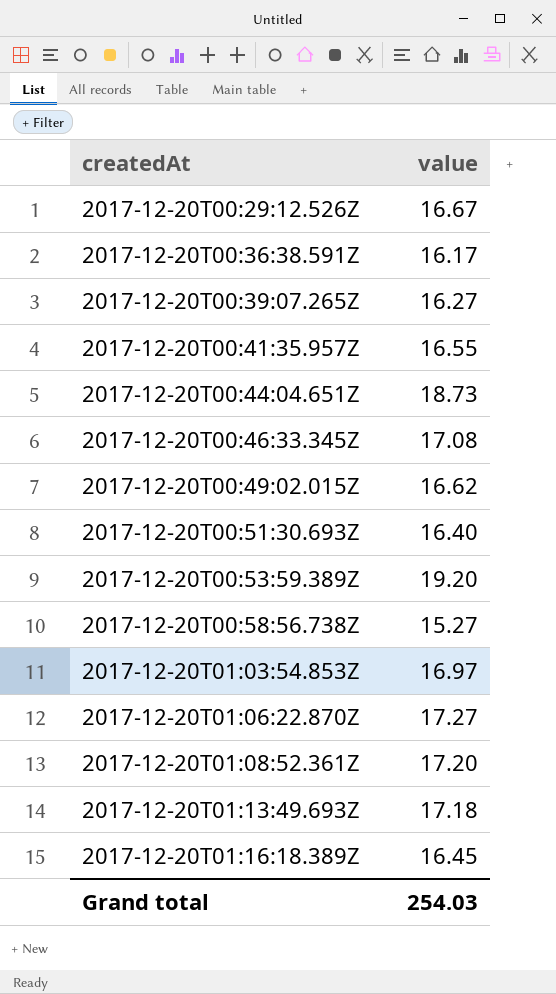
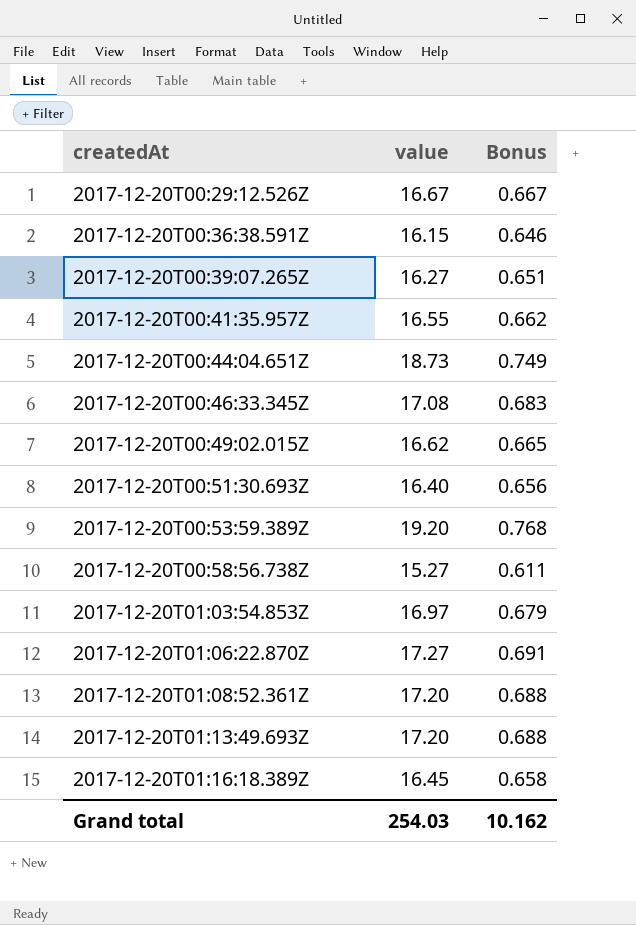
column Bonus | formula: none -> [value] * 0.04
2017-12-20T00:36:38.591Z | value: 16.17 -> 16.15
2017-12-20T01:13:49.693Z | value: 17.18 -> 17.20

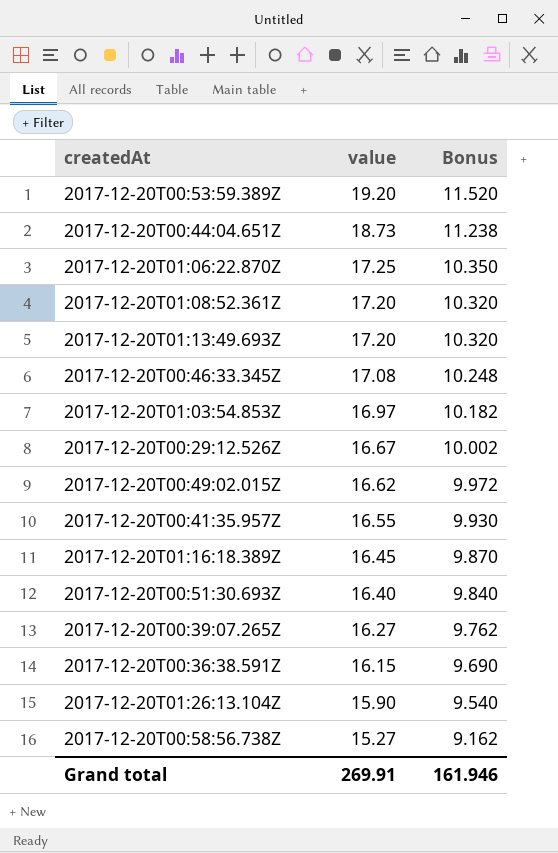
row order: createdAt ascending -> value descending
column Bonus | formula: [value] * 0.04 -> [value] * 0.6
2017-12-20T01:06:22.870Z | value: 17.27 -> 17.25
row 2017-12-20T01:26:13.104Z: none -> 15.90 | 9.540
Grand total | value: 254.03 -> 269.91
Grand total | Bonus: 10.162 -> 161.946

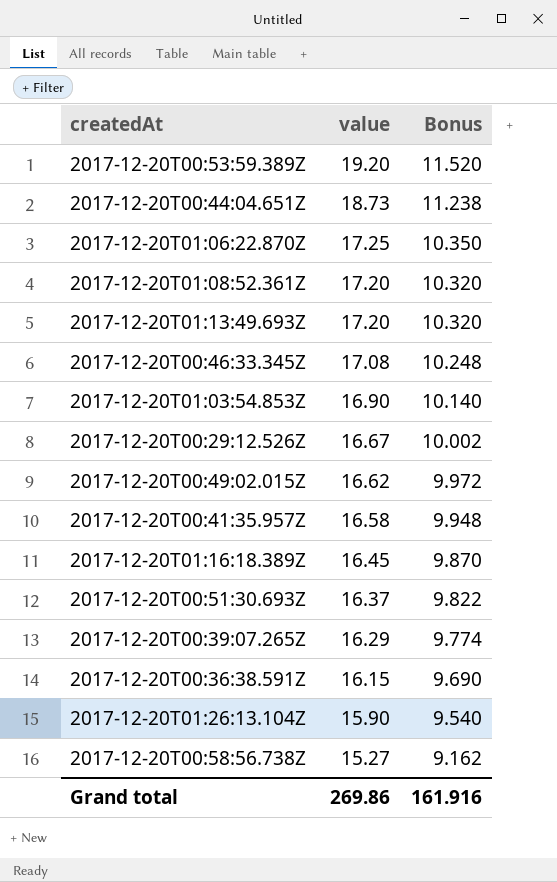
2017-12-20T01:03:54.853Z | value: 16.97 -> 16.90
2017-12-20T01:03:54.853Z | Bonus: 10.182 -> 10.140
2017-12-20T00:41:35.957Z | value: 16.55 -> 16.58
2017-12-20T00:41:35.957Z | Bonus: 9.930 -> 9.948
2017-12-20T00:51:30.693Z | value: 16.40 -> 16.37
2017-12-20T00:51:30.693Z | Bonus: 9.840 -> 9.822
2017-12-20T00:39:07.265Z | value: 16.27 -> 16.29
2017-12-20T00:39:07.265Z | Bonus: 9.762 -> 9.774
Grand total | value: 269.91 -> 269.86
Grand total | Bonus: 161.946 -> 161.916

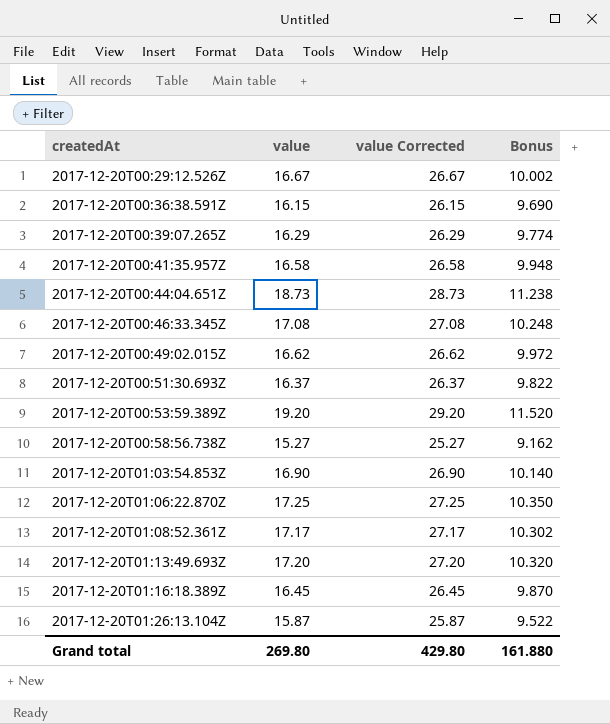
row order: value descending -> createdAt ascending
column value Corrected | formula: none -> [value] + 10
2017-12-20T01:08:52.361Z | value: 17.20 -> 17.17
2017-12-20T01:08:52.361Z | Bonus: 10.320 -> 10.302
2017-12-20T01:26:13.104Z | value: 15.90 -> 15.87
2017-12-20T01:26:13.104Z | Bonus: 9.540 -> 9.522
Grand total | value: 269.86 -> 269.80
Grand total | Bonus: 161.916 -> 161.880

